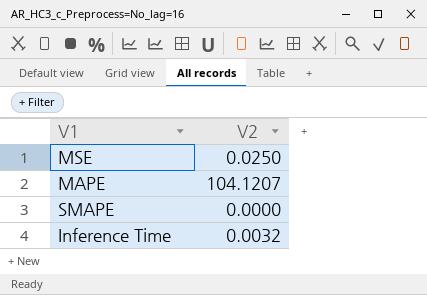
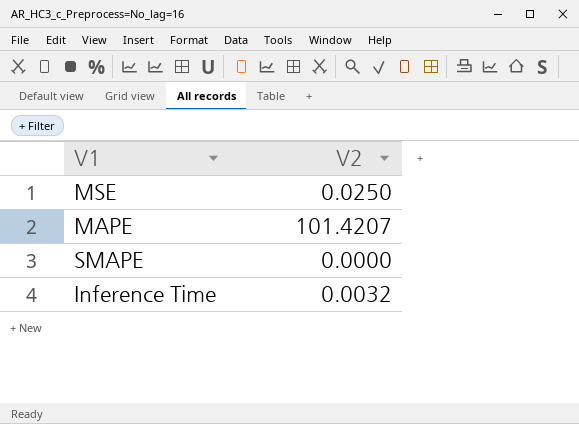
MAPE | V2: 104.1207 -> 101.4207

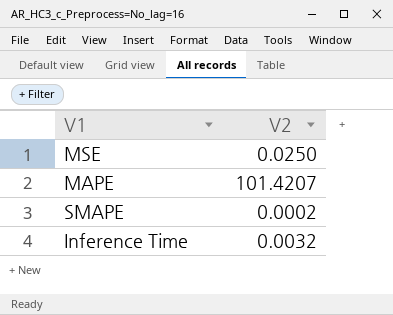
SMAPE | V2: 0.0000 -> 0.0002

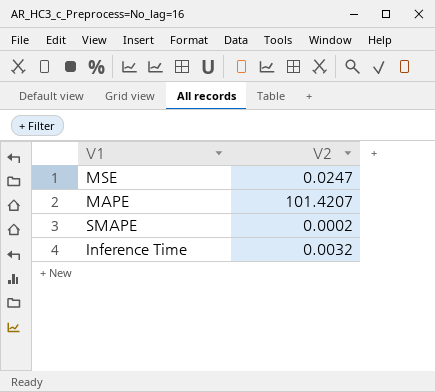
MSE | V2: 0.0250 -> 0.0247

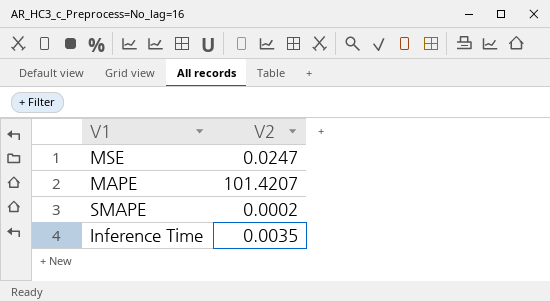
Inference Time | V2: 0.0032 -> 0.0035

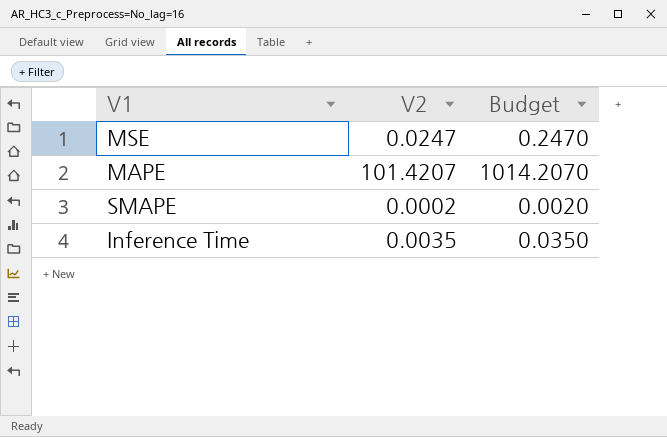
column Budget | formula: none -> [V2] * 10

